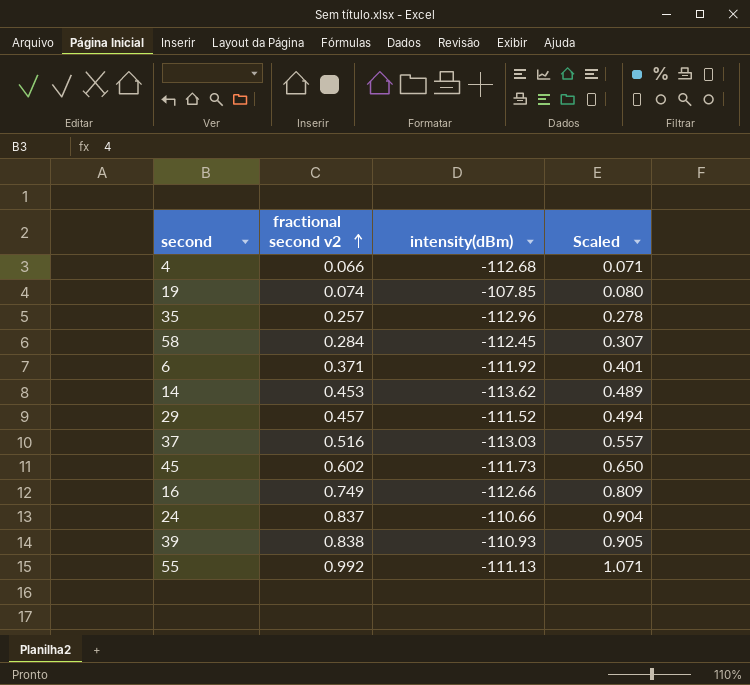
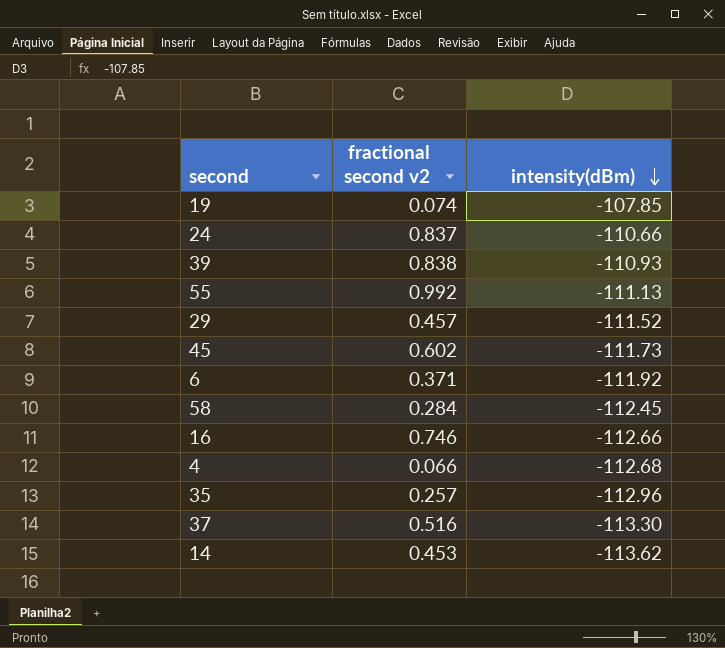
row order: fractional second v2 ascending -> intensity(dBm) descending
column Scaled | formula: [fractional second v2] * 1.08 -> none
16 | fractional second v2: 0.749 -> 0.746
37 | intensity(dBm): -113.03 -> -113.30

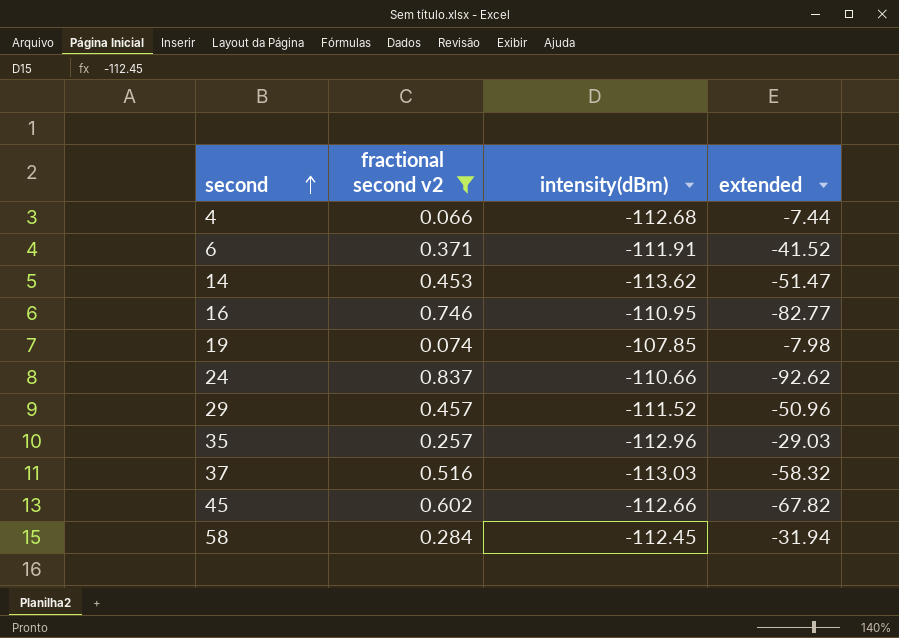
filter: none -> fractional second v2 <= 0.837
row order: intensity(dBm) descending -> second ascending
column extended | formula: none -> [fractional second v2] * [intensity(dBm)]
6 | intensity(dBm): -111.92 -> -111.91
16 | intensity(dBm): -112.66 -> -110.95
37 | intensity(dBm): -113.30 -> -113.03
45 | intensity(dBm): -111.73 -> -112.66

